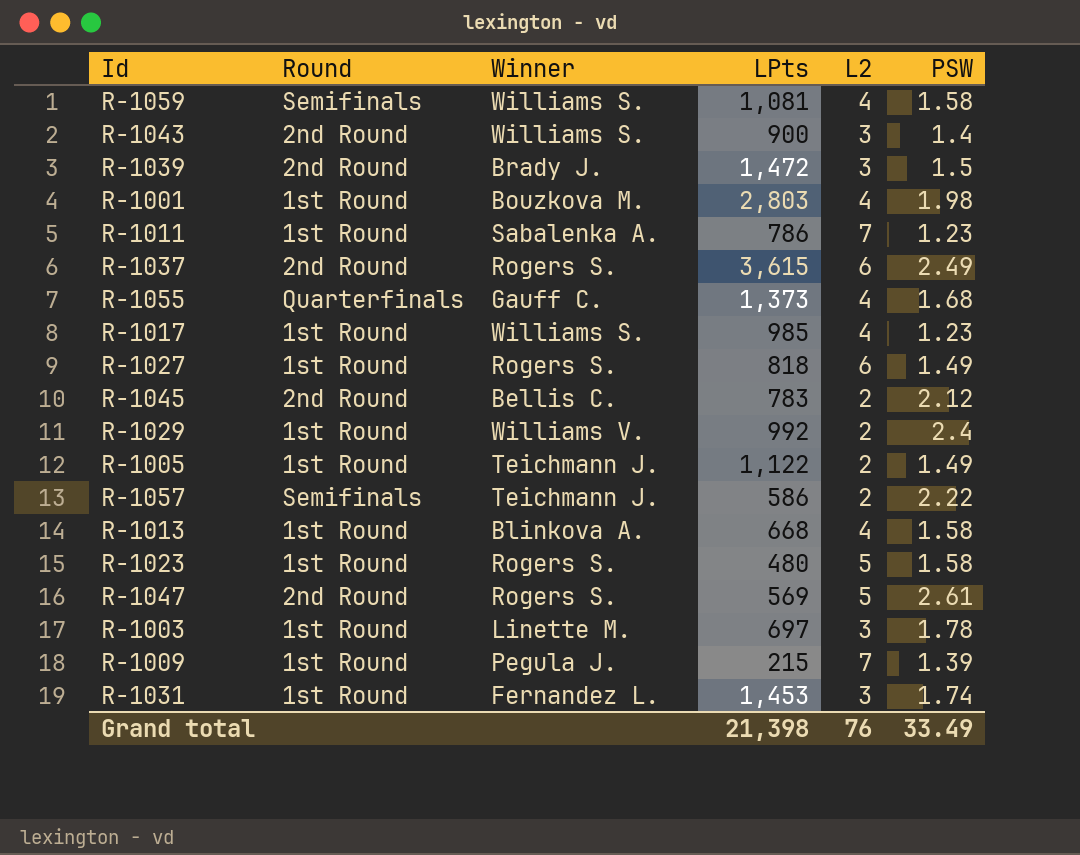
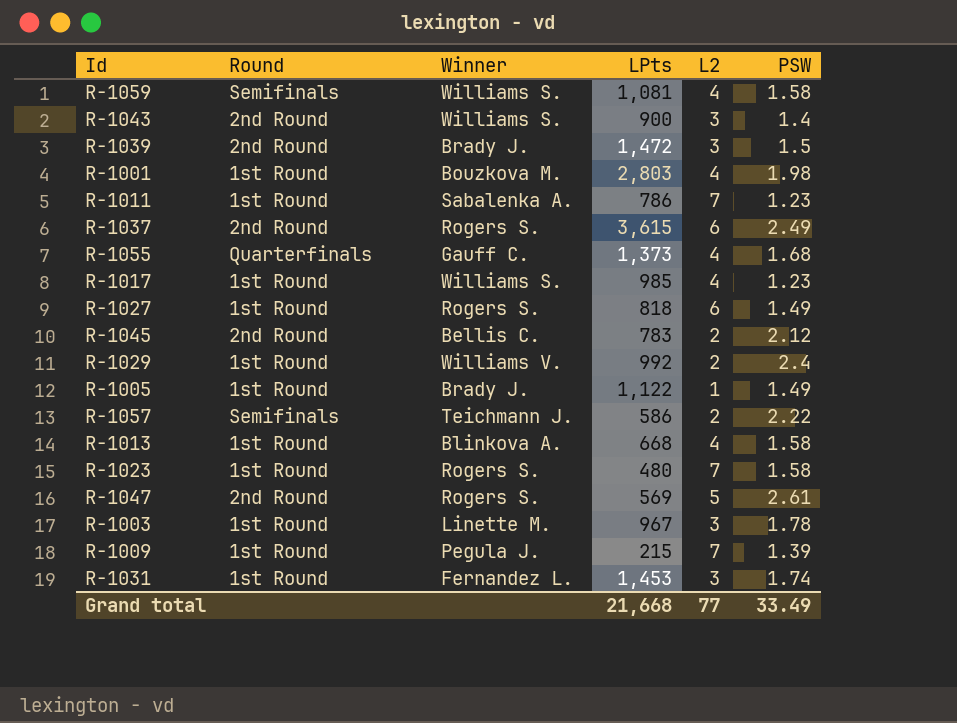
R-1005 | Winner: Teichmann J. -> Brady J.
R-1005 | L2: 2 -> 1
R-1023 | L2: 5 -> 7
R-1003 | LPts: 697 -> 967
Grand total | LPts: 21,398 -> 21,668
Grand total | L2: 76 -> 77

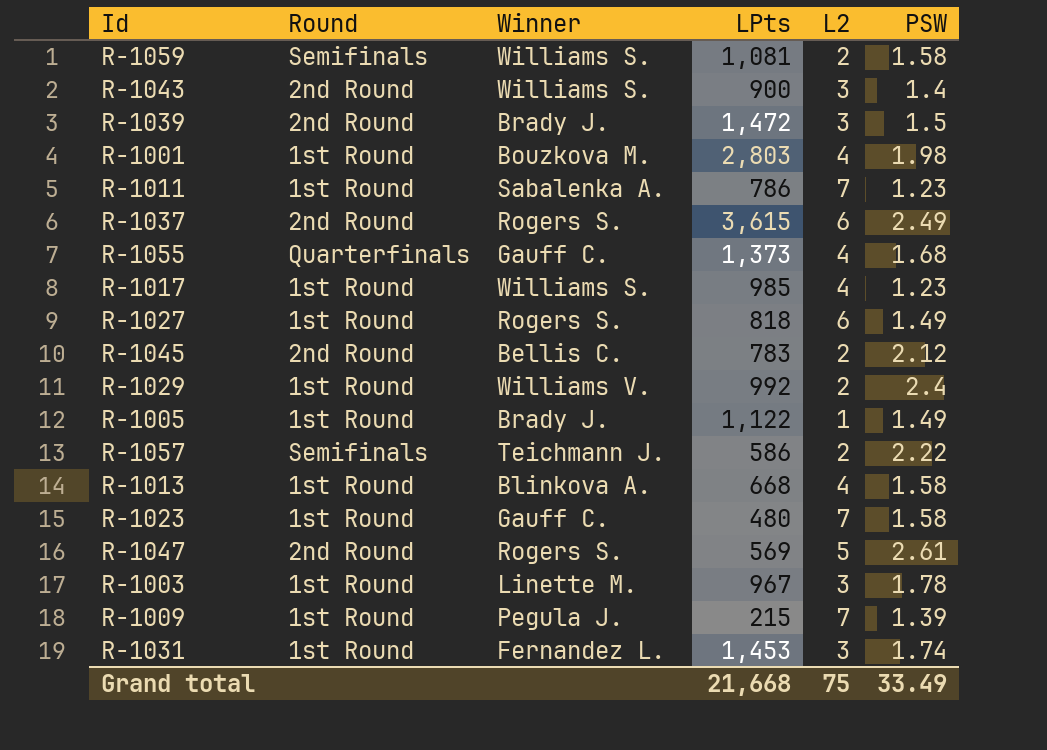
R-1059 | L2: 4 -> 2
R-1023 | Winner: Rogers S. -> Gauff C.
Grand total | L2: 77 -> 75

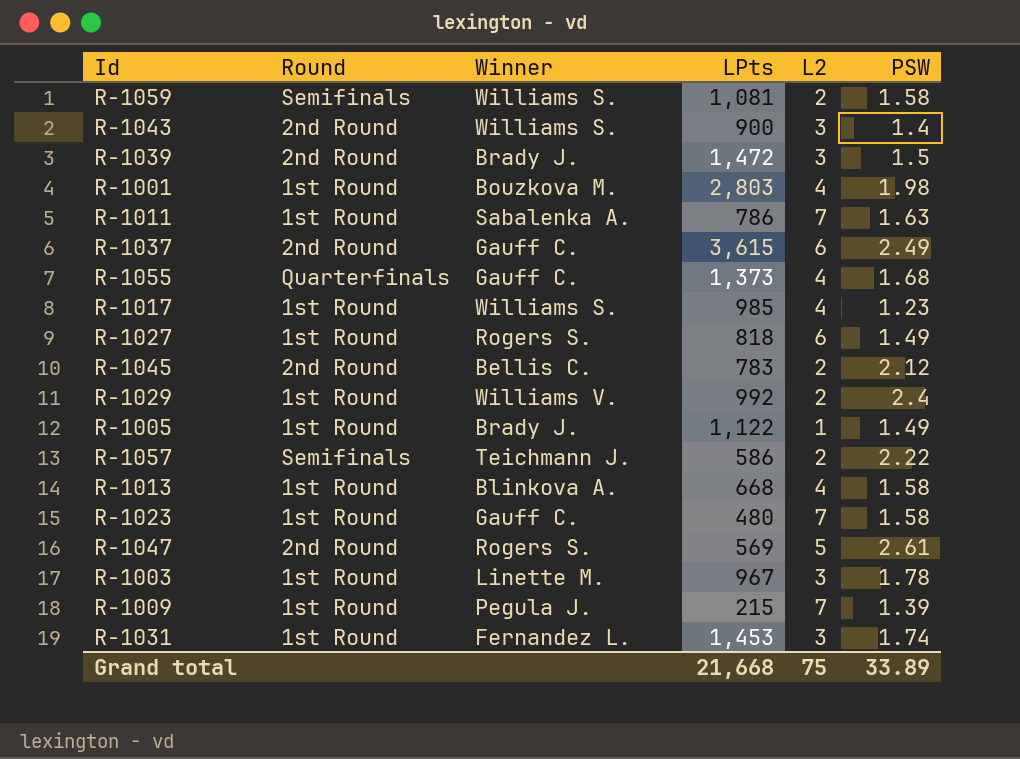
R-1011 | PSW: 1.23 -> 1.63
R-1037 | Winner: Rogers S. -> Gauff C.
Grand total | PSW: 33.49 -> 33.89

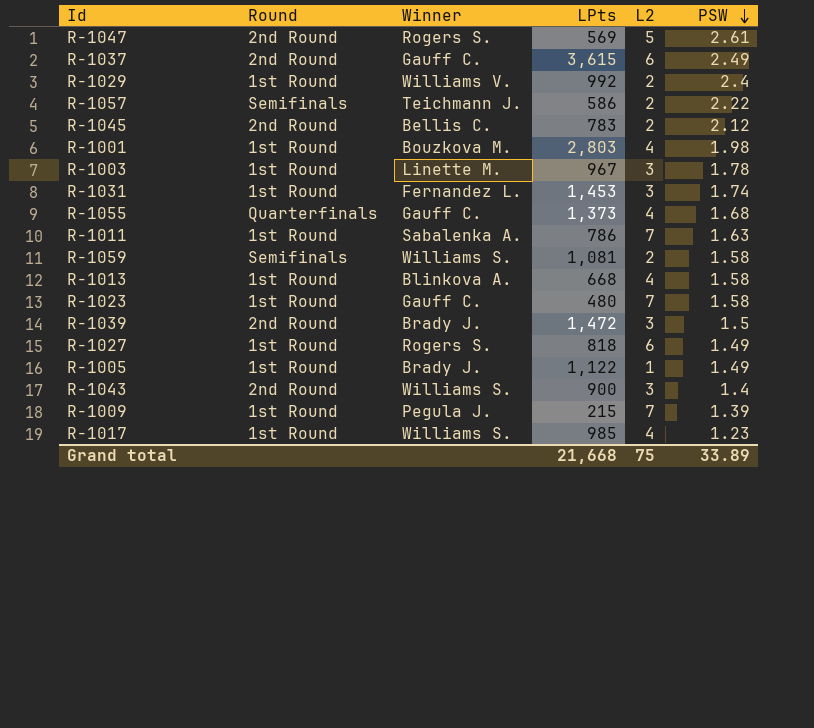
row order: none -> PSW descending

